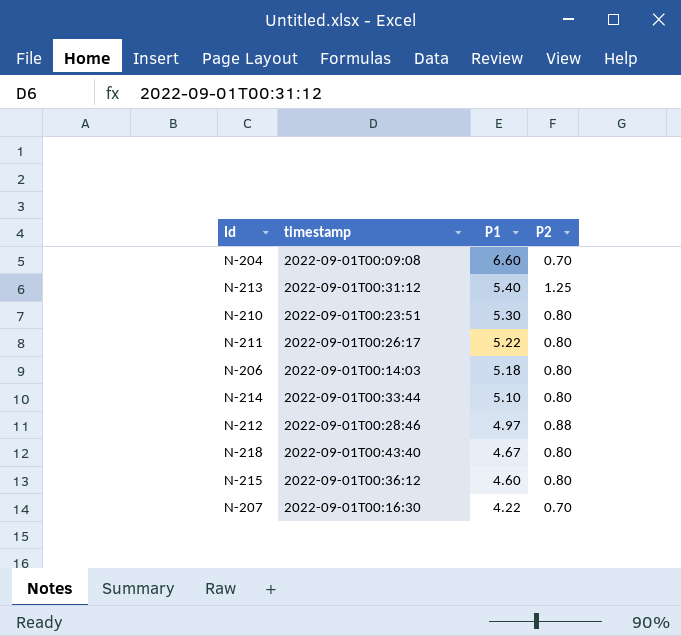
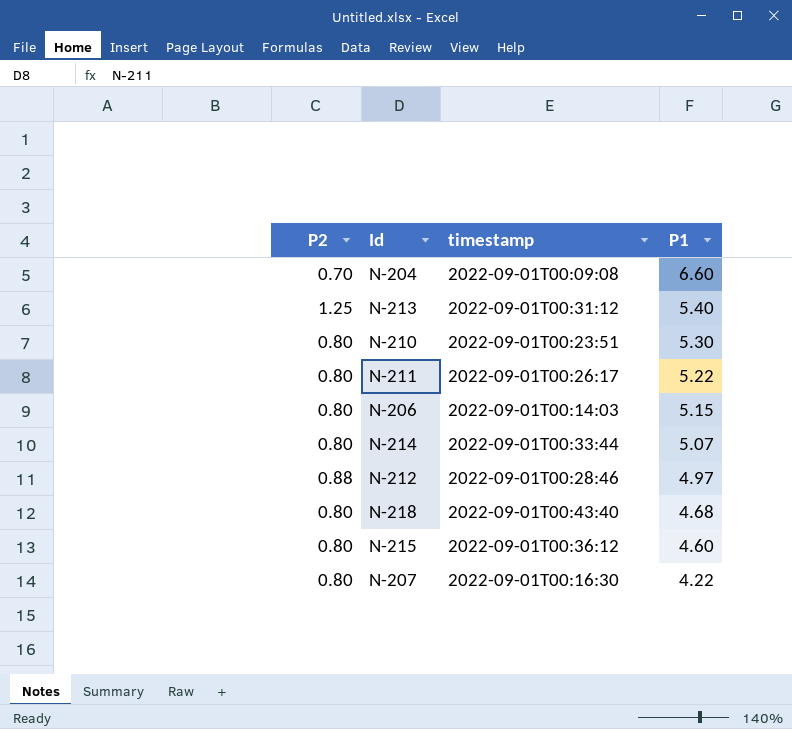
column P2 | position: 4 -> 1
N-206 | P1: 5.18 -> 5.15
N-214 | P1: 5.10 -> 5.07
N-218 | P1: 4.67 -> 4.68
N-207 | P2: 0.70 -> 0.80

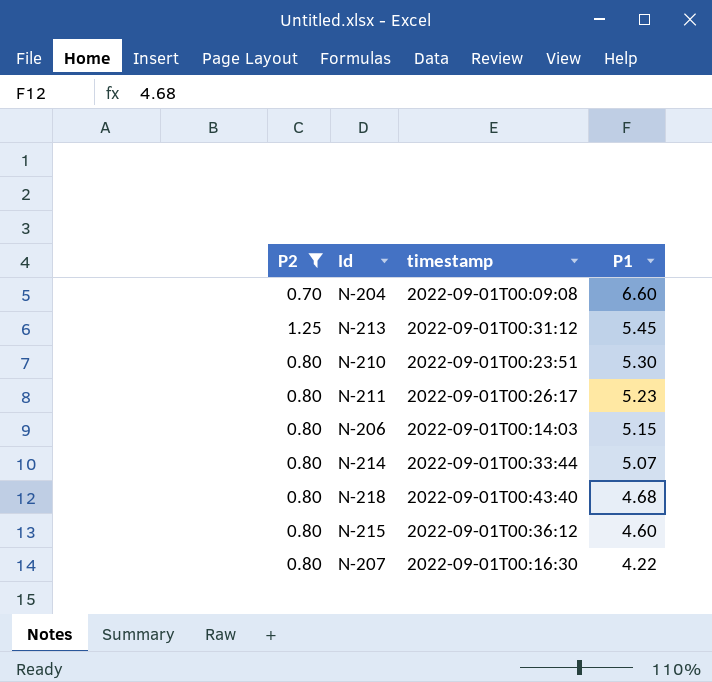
filter: none -> P2 != 0.88
N-213 | P1: 5.40 -> 5.45
N-211 | P1: 5.22 -> 5.23

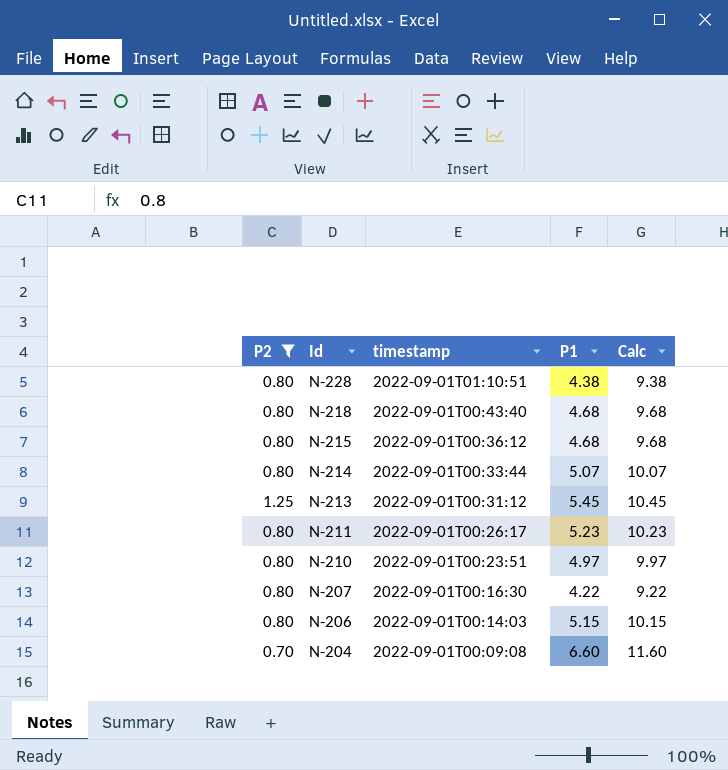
row order: P1 descending -> Id descending
column Calc | formula: none -> [P1] + 5
row N-228: none -> 0.80 | 2022-09-01T01:10:51 | 4.38 | 9.38
N-215 | P1: 4.60 -> 4.68
N-210 | P1: 5.30 -> 4.97

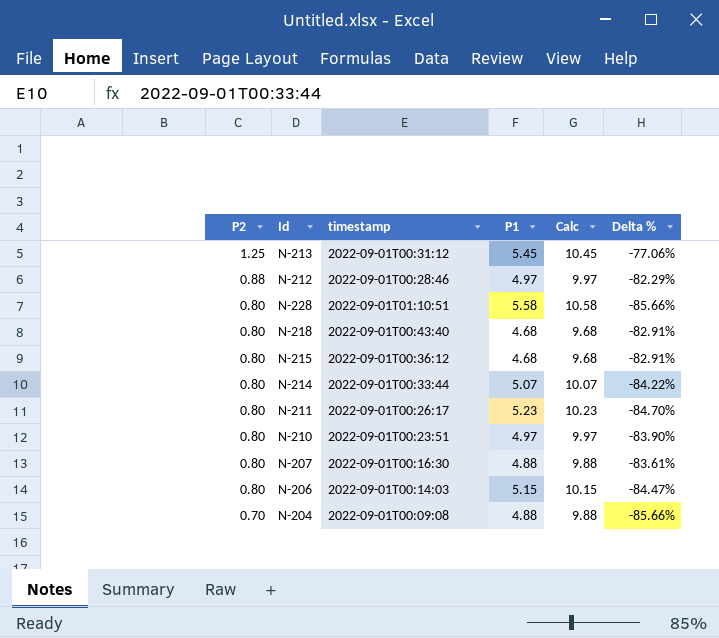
filter: P2 != 0.88 -> none
row order: Id descending -> P2 descending
column Delta % | formula: none -> ([P2] - [P1]) / [P1]
N-228 | P1: 4.38 -> 5.58
N-228 | Calc: 9.38 -> 10.58
N-207 | P1: 4.22 -> 4.88
N-207 | Calc: 9.22 -> 9.88
N-204 | P1: 6.60 -> 4.88
N-204 | Calc: 11.60 -> 9.88

